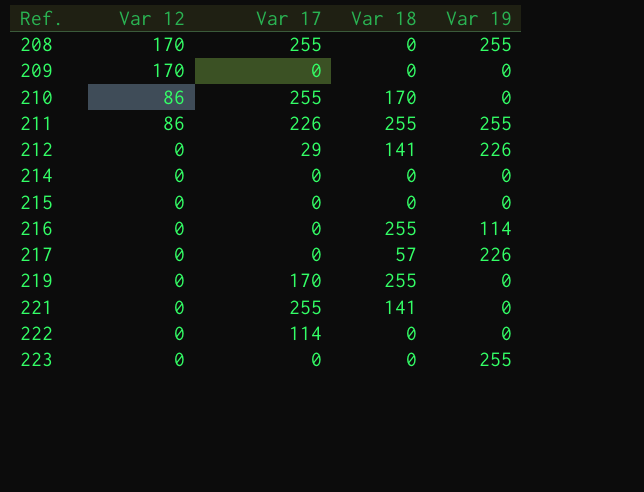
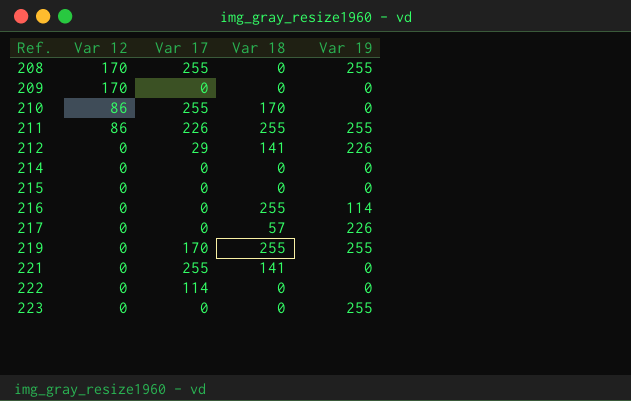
219 | Var 19: 0 -> 255

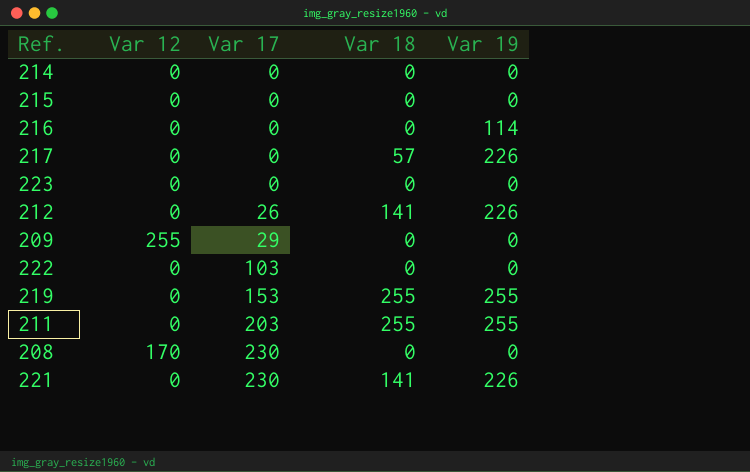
row order: Ref. ascending -> Var 17 ascending
row 210: 86 | 255 | 170 | 0 -> none
216 | Var 18: 255 -> 0
223 | Var 19: 255 -> 0
212 | Var 17: 29 -> 26
209 | Var 12: 170 -> 255
209 | Var 17: 0 -> 29
222 | Var 17: 114 -> 103
219 | Var 17: 170 -> 153
211 | Var 12: 86 -> 0
211 | Var 17: 226 -> 203
208 | Var 17: 255 -> 230
208 | Var 19: 255 -> 0
221 | Var 17: 255 -> 230
221 | Var 19: 0 -> 226

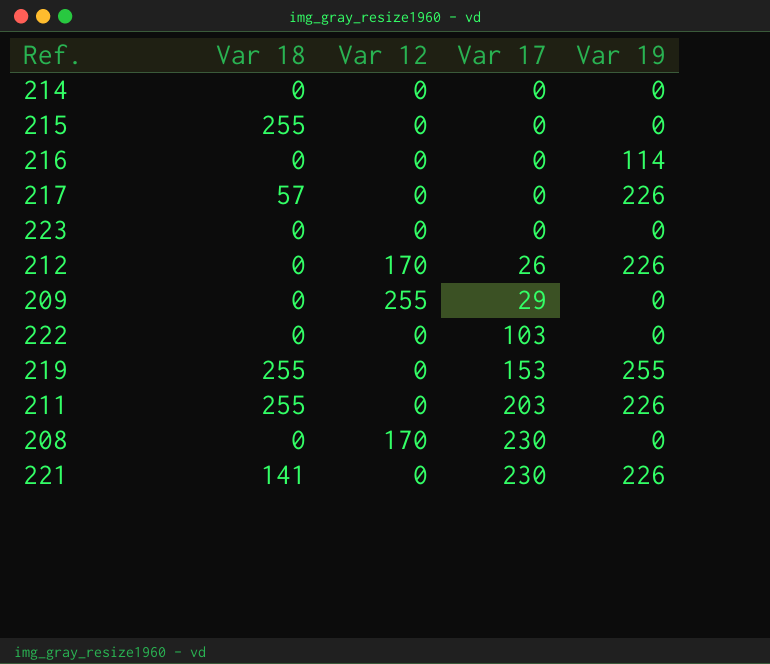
column Var 18 | position: 4 -> 2
215 | Var 18: 0 -> 255
212 | Var 18: 141 -> 0
212 | Var 12: 0 -> 170
211 | Var 19: 255 -> 226

